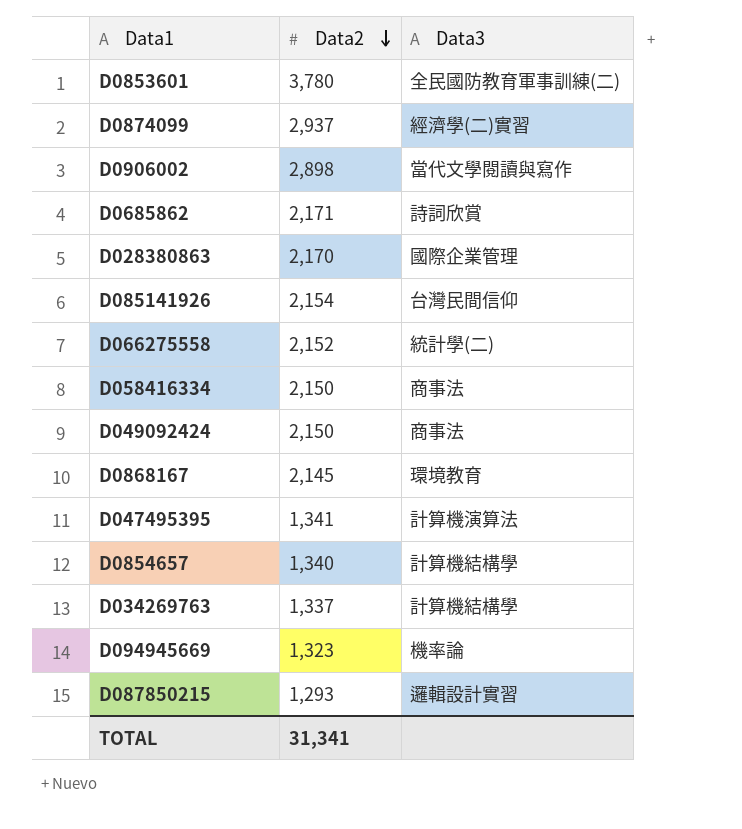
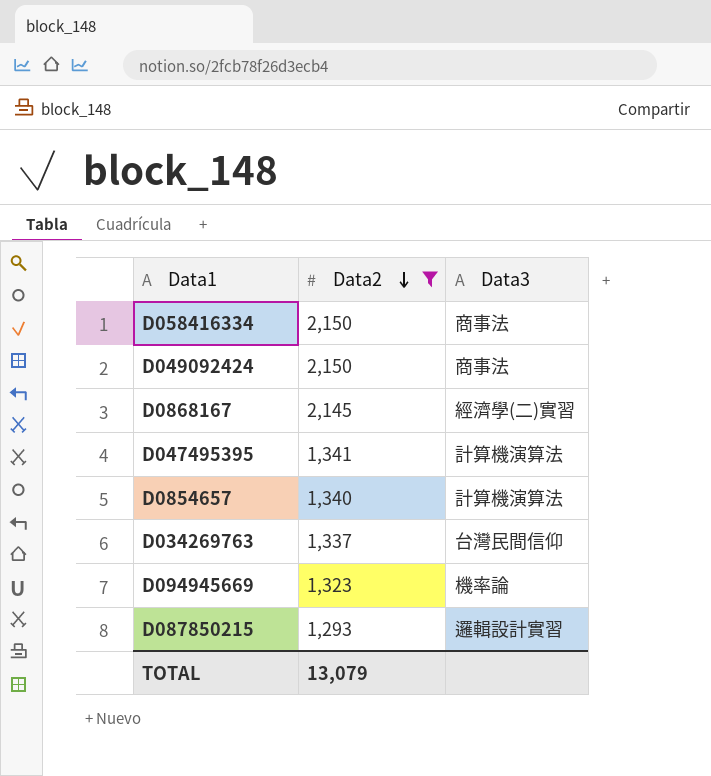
filter: none -> Data2 <= 2,150
D0868167 | Data3: 環境教育 -> 經濟學(二)實習
D0854657 | Data3: 計算機結構學 -> 計算機演算法
D034269763 | Data3: 計算機結構學 -> 台灣民間信仰
TOTAL | Data2: 31,341 -> 13,079

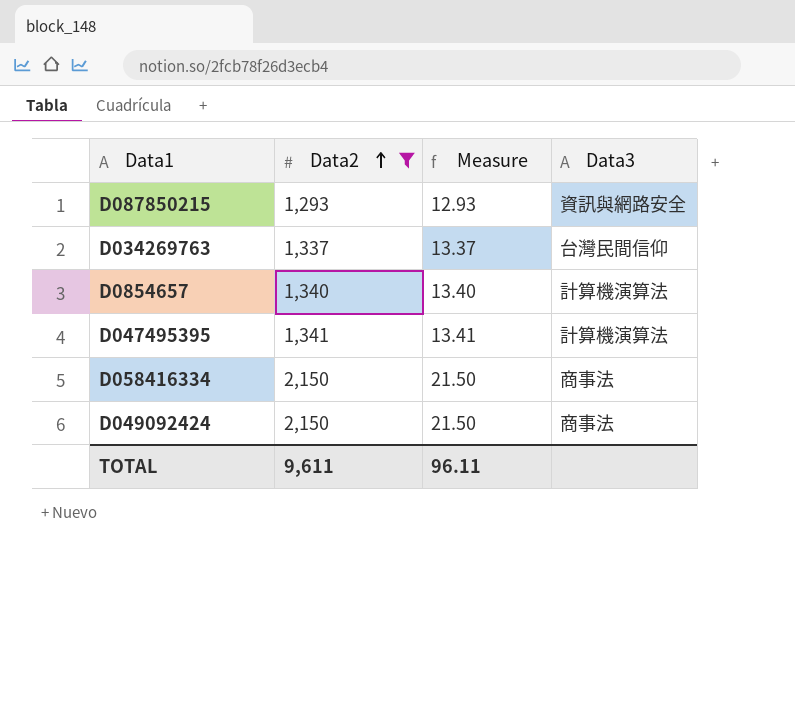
row order: Data2 descending -> Data2 ascending
column Measure | formula: none -> [Data2] * 0.01
row D0868167: 2,145 | 經濟學(二)實習 -> none
row D094945669: 1,323 | 機率論 -> none
D087850215 | Data3: 邏輯設計實習 -> 資訊與網路安全
TOTAL | Data2: 13,079 -> 9,611

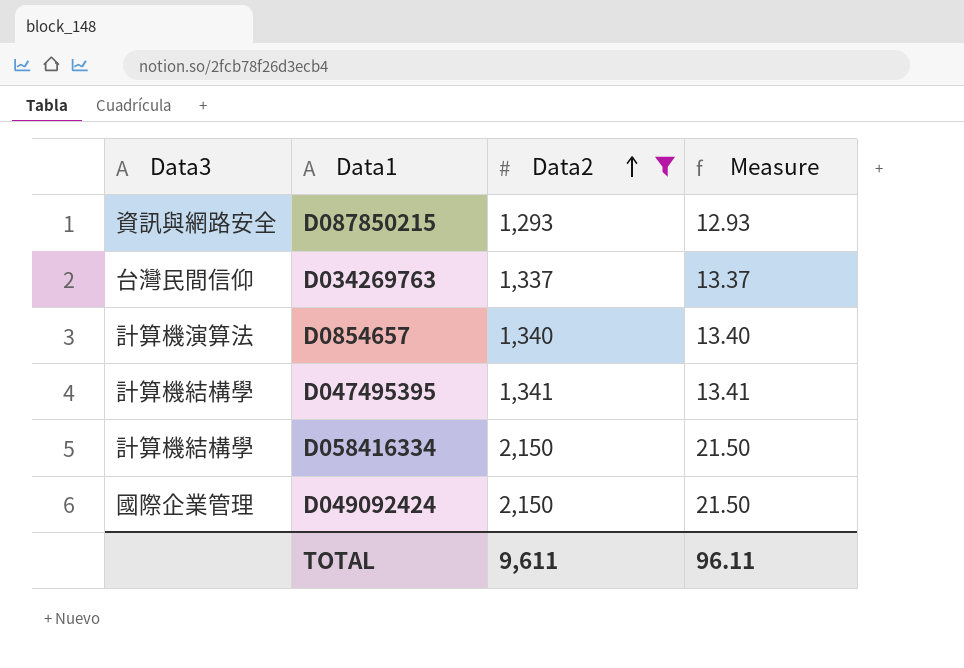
column Data3 | position: 4 -> 1
D047495395 | Data3: 計算機演算法 -> 計算機結構學
D058416334 | Data3: 商事法 -> 計算機結構學
D049092424 | Data3: 商事法 -> 國際企業管理

